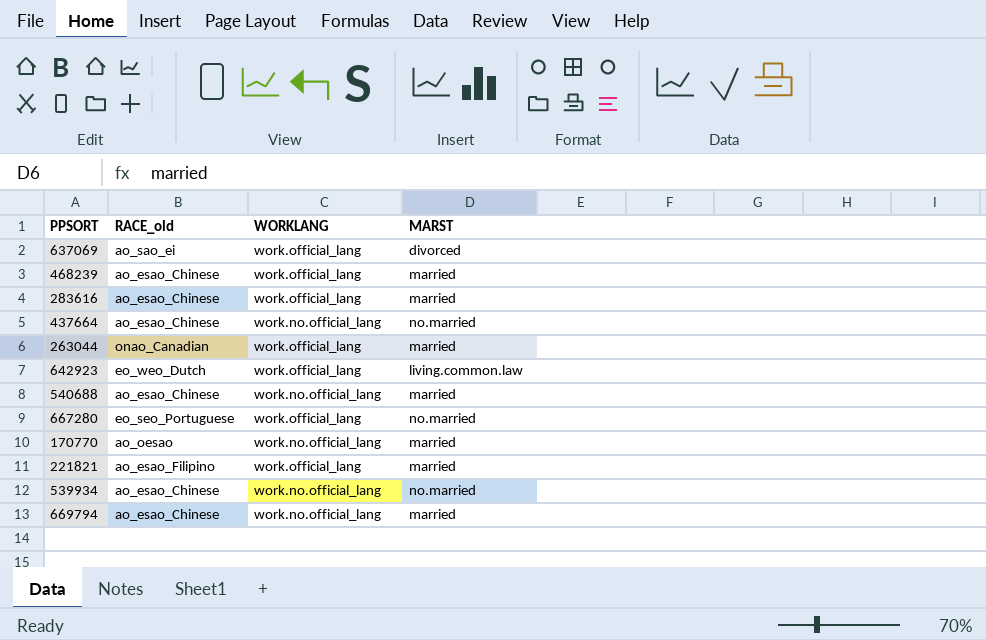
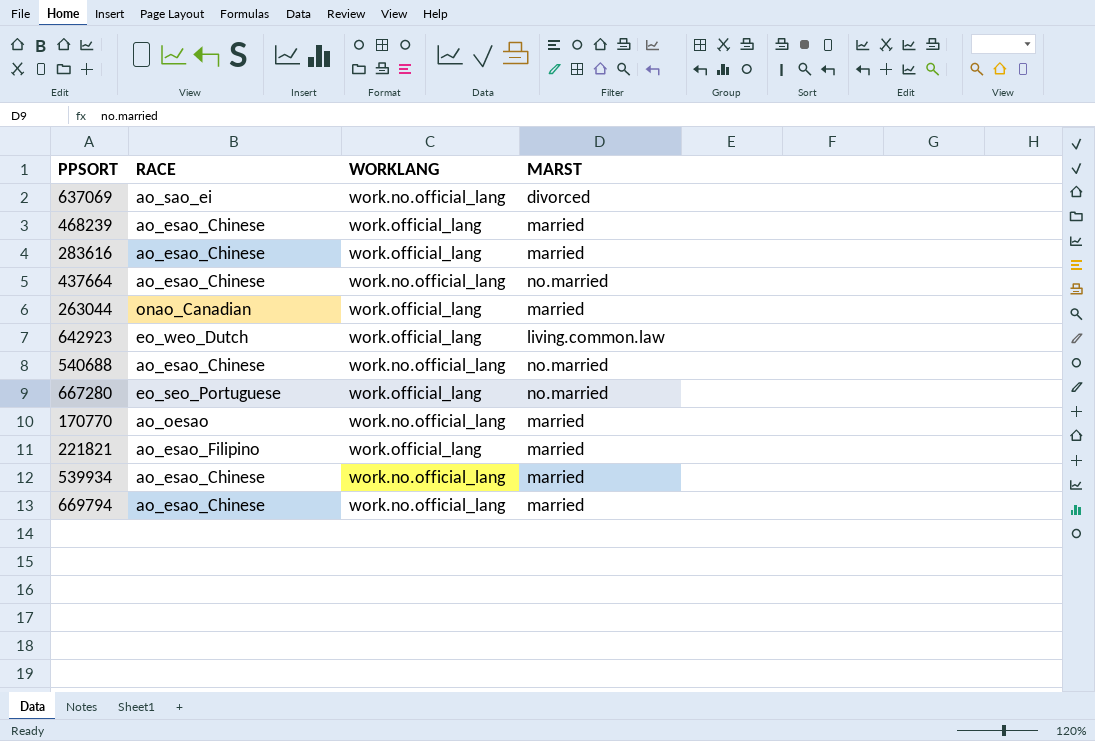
column name: RACE_old -> RACE
637069 | WORKLANG: work.official_lang -> work.no.official_lang
540688 | MARST: married -> no.married
539934 | MARST: no.married -> married

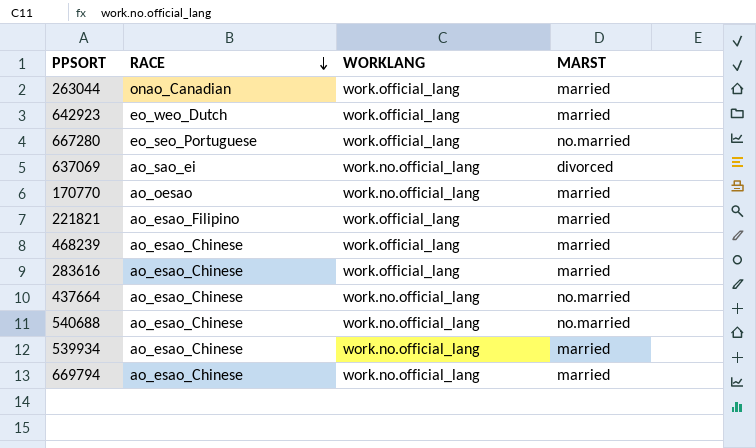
row order: none -> RACE descending
642923 | MARST: living.common.law -> married

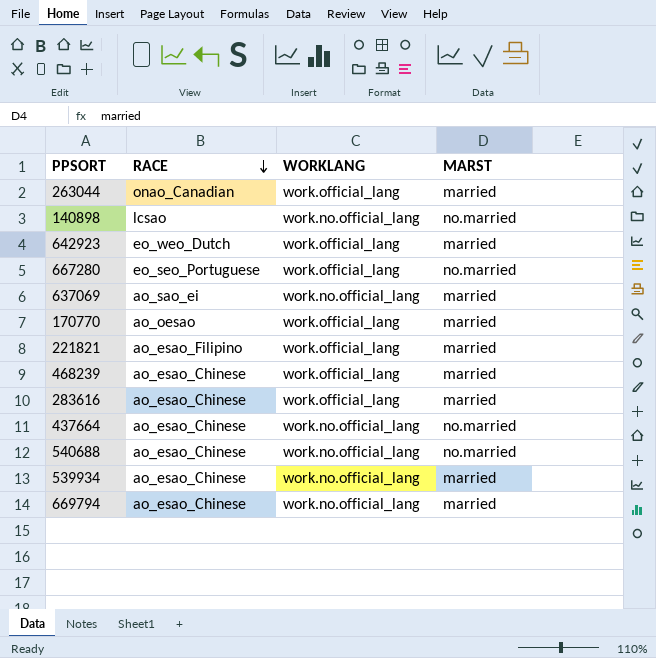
row 140898: none -> lcsao | work.no.official_lang | no.married
637069 | MARST: divorced -> married
170770 | WORKLANG: work.no.official_lang -> work.official_lang

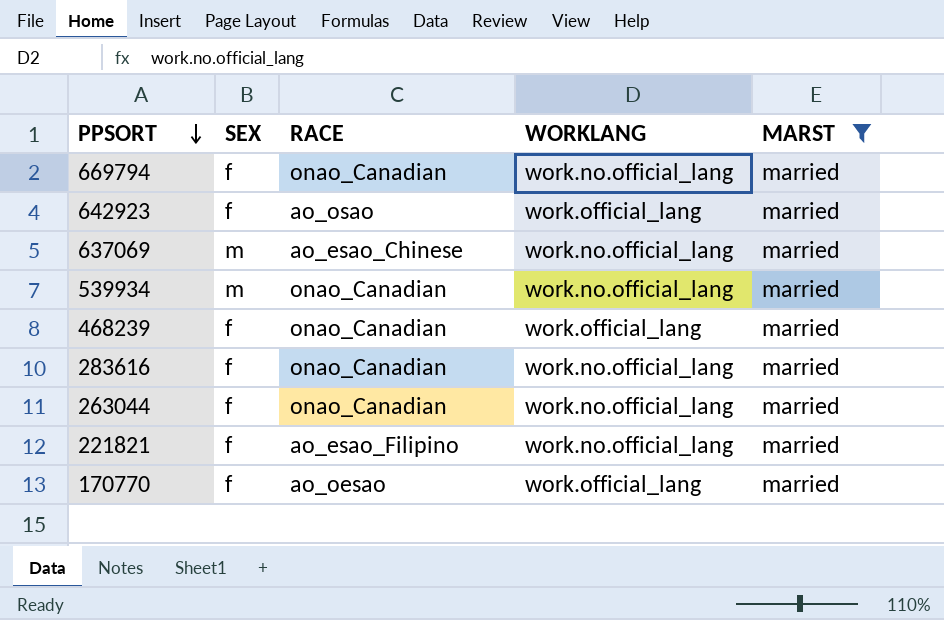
filter: none -> MARST = married
row order: RACE descending -> PPSORT descending
column SEX | position: none -> 2
669794 | RACE: ao_esao_Chinese -> onao_Canadian
642923 | RACE: eo_weo_Dutch -> ao_osao
637069 | RACE: ao_sao_ei -> ao_esao_Chinese
539934 | RACE: ao_esao_Chinese -> onao_Canadian
468239 | RACE: ao_esao_Chinese -> onao_Canadian
283616 | RACE: ao_esao_Chinese -> onao_Canadian
283616 | WORKLANG: work.official_lang -> work.no.official_lang
263044 | WORKLANG: work.official_lang -> work.no.official_lang
221821 | WORKLANG: work.official_lang -> work.no.official_lang

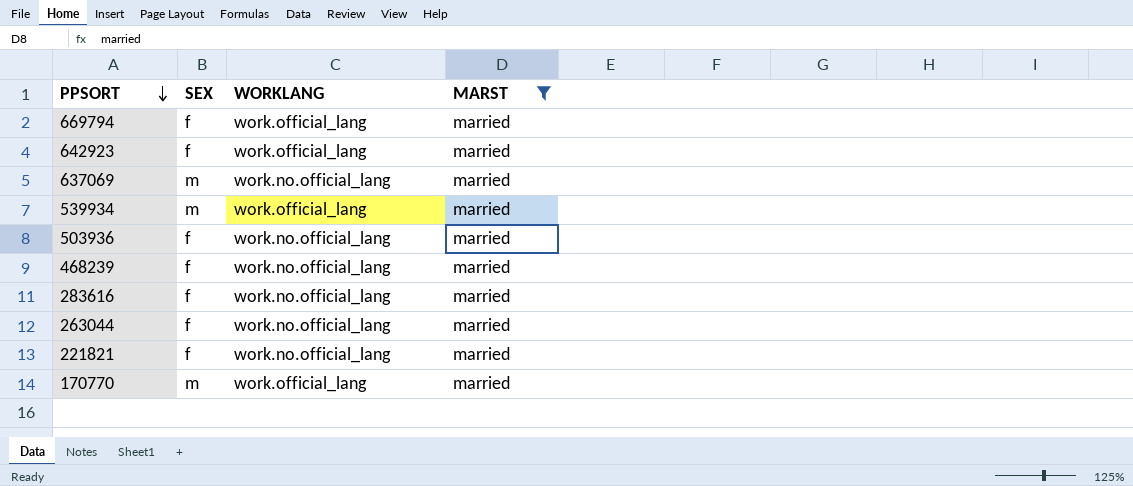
column RACE | position: 3 -> none
669794 | WORKLANG: work.no.official_lang -> work.official_lang
539934 | WORKLANG: work.no.official_lang -> work.official_lang
row 503936: none -> f | work.no.official_lang | married
468239 | WORKLANG: work.official_lang -> work.no.official_lang
170770 | SEX: f -> m

